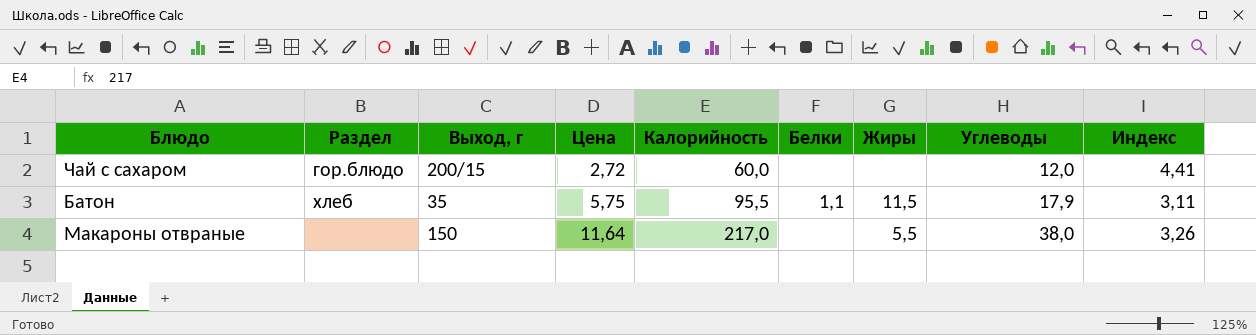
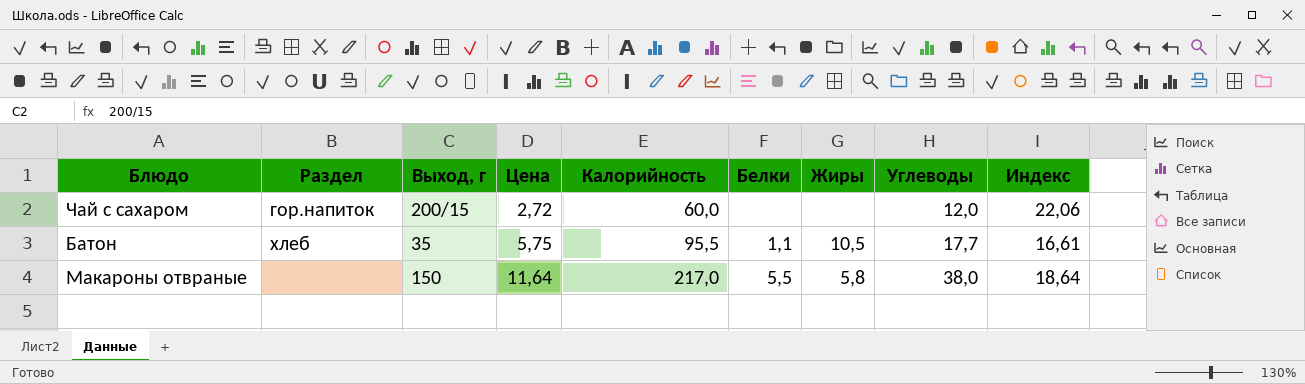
column Индекс | formula: [Углеводы] / [Цена] -> [Калорийность] / [Цена]
Чай с сахаром | Раздел: гор.блюдо -> гор.напиток
Батон | Жиры: 11,5 -> 10,5
Батон | Углеводы: 17,9 -> 17,7
Макароны отвраные | Белки: none -> 5,5
Макароны отвраные | Жиры: 5,5 -> 5,8

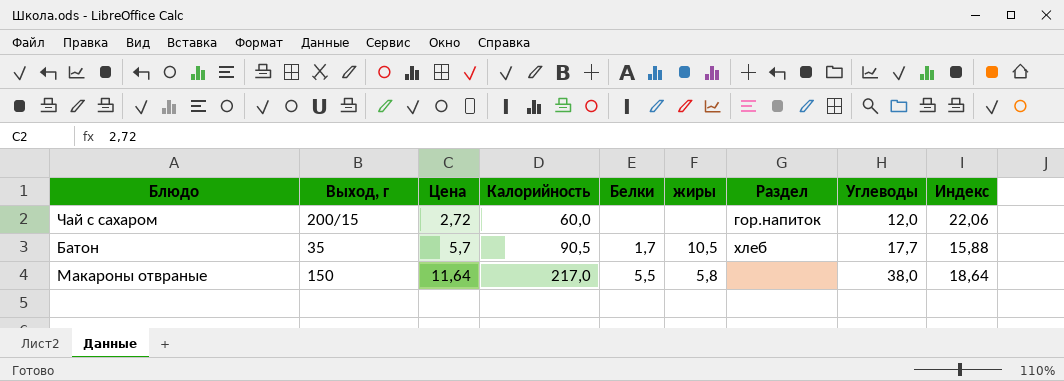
column name: Жиры -> жиры
column Раздел | position: 2 -> 7
Батон | Цена: 5,75 -> 5,7
Батон | Калорийность: 95,5 -> 90,5
Батон | Белки: 1,1 -> 1,7
Батон | Индекс: 16,61 -> 15,88

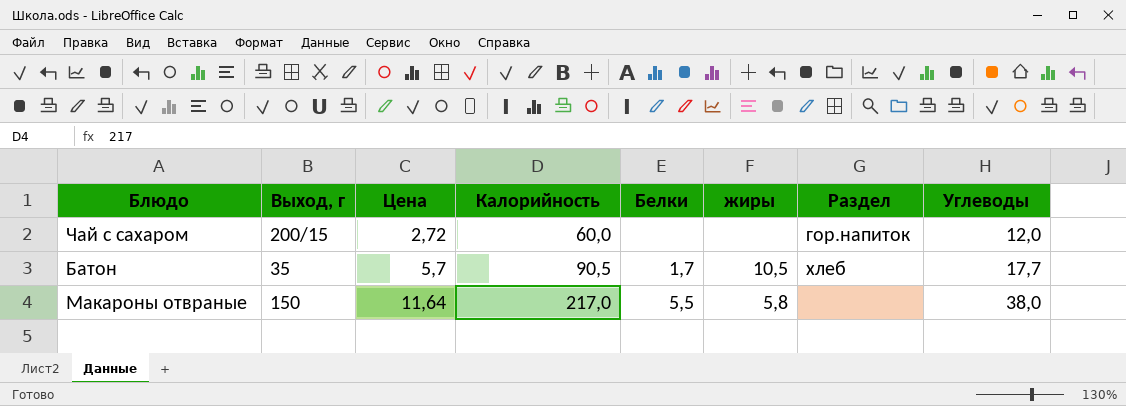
column Индекс | formula: [Калорийность] / [Цена] -> none

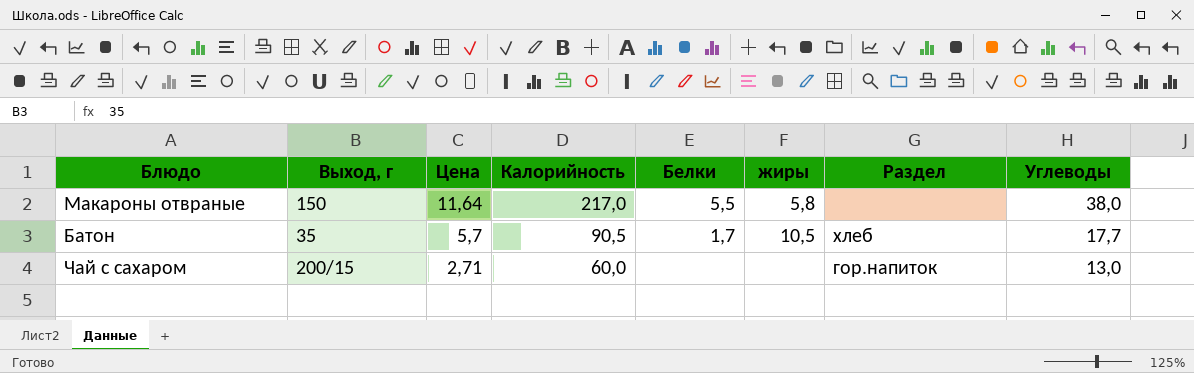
row order: Цена ascending -> Цена descending
Чай с сахаром | Цена: 2,72 -> 2,71
Чай с сахаром | Углеводы: 12,0 -> 13,0

